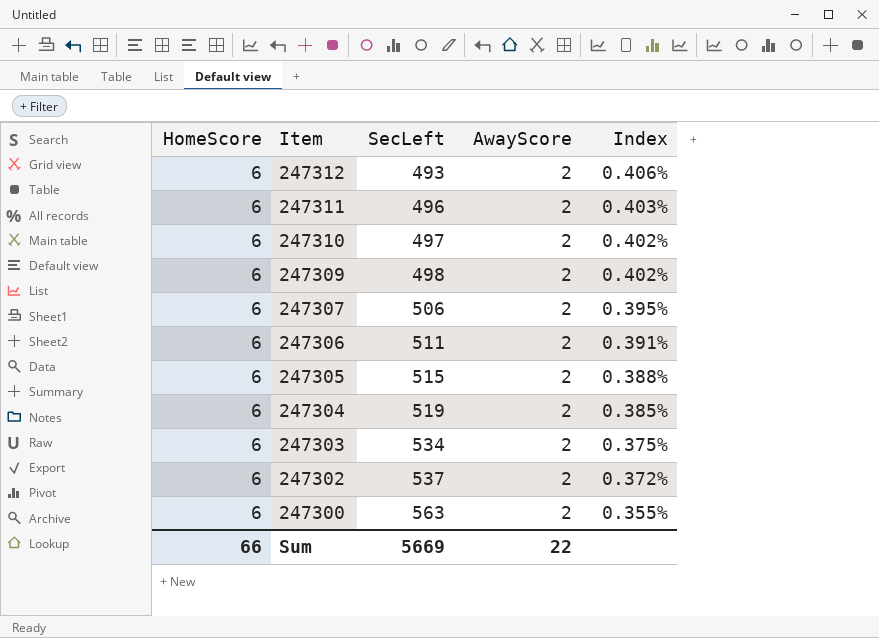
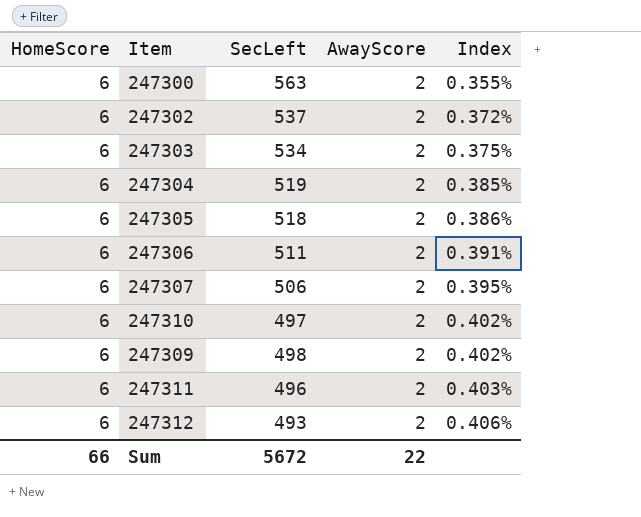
row order: Item descending -> Index ascending
247305 | SecLeft: 515 -> 518
247305 | Index: 0.388% -> 0.386%
Sum | SecLeft: 5669 -> 5672

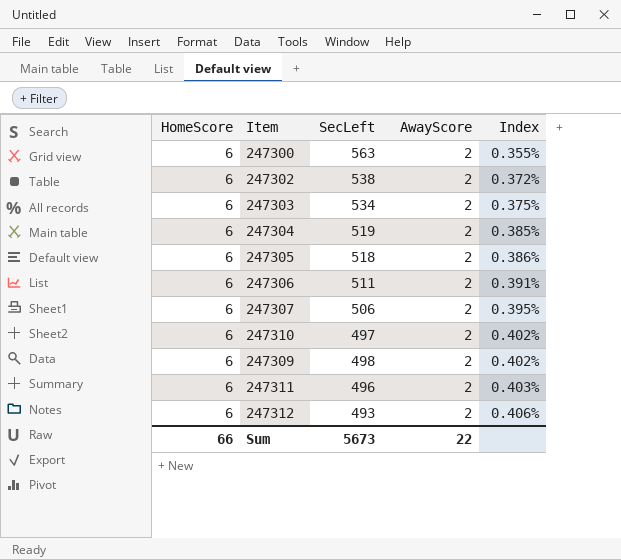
247302 | SecLeft: 537 -> 538
Sum | SecLeft: 5672 -> 5673

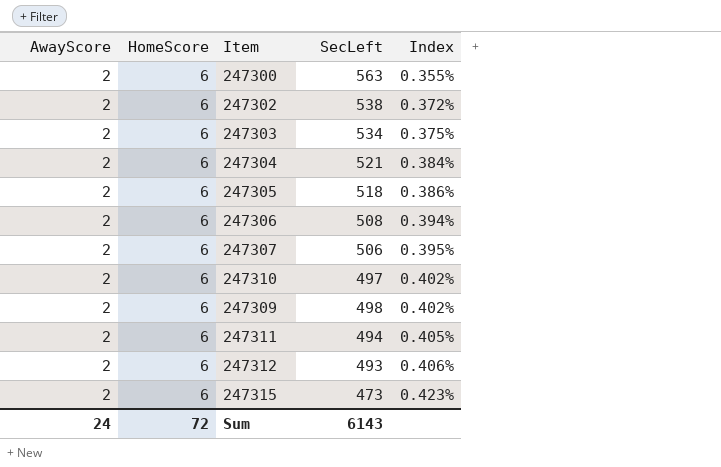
column AwayScore | position: 4 -> 1
247304 | SecLeft: 519 -> 521
247304 | Index: 0.385% -> 0.384%
247306 | SecLeft: 511 -> 508
247306 | Index: 0.391% -> 0.394%
247311 | SecLeft: 496 -> 494
247311 | Index: 0.403% -> 0.405%
row 247315: none -> 2 | 6 | 473 | 0.423%
Sum | AwayScore: 22 -> 24
Sum | HomeScore: 66 -> 72
Sum | SecLeft: 5673 -> 6143

